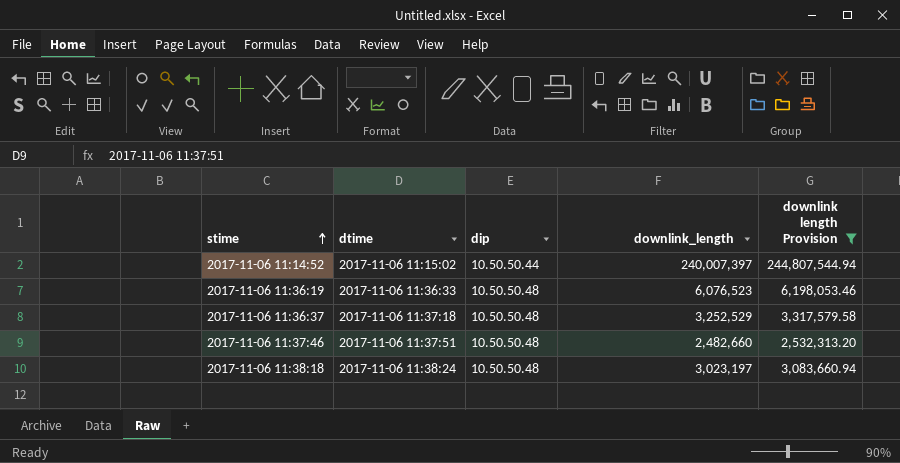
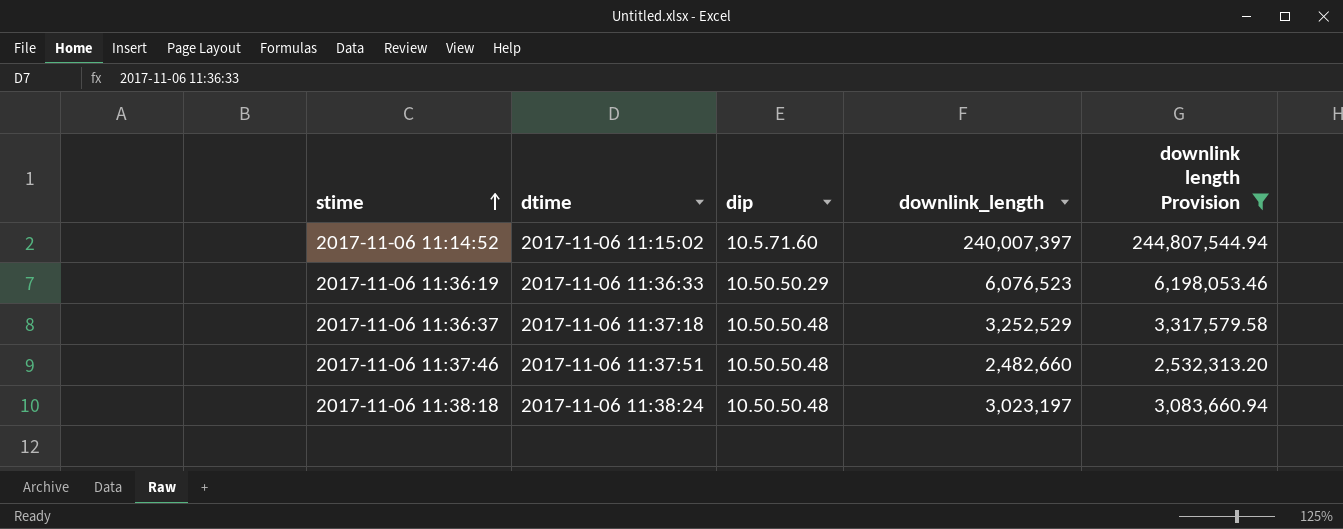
2017-11-06 11:14:52 | dip: 10.50.50.44 -> 10.5.71.60
2017-11-06 11:36:19 | dip: 10.50.50.48 -> 10.50.50.29

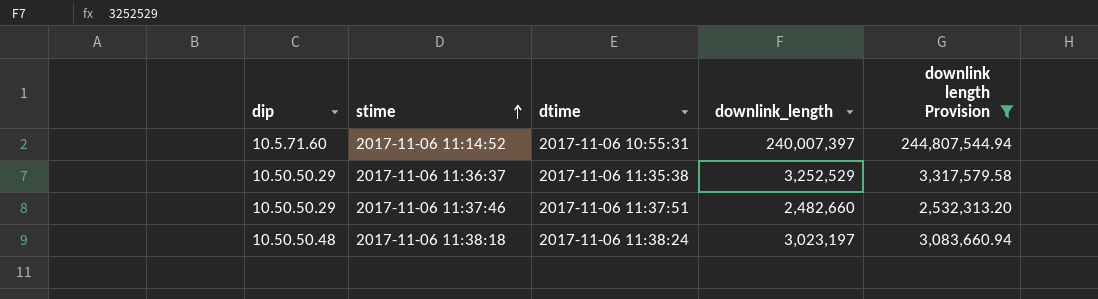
column dip | position: 3 -> 1
row 2017-11-06 11:36:19: 2017-11-06 11:36:33 | 10.50.50.29 | 6,076,523 | 6,198,053.46 -> none
2017-11-06 11:14:52 | dtime: 2017-11-06 11:15:02 -> 2017-11-06 10:55:31
2017-11-06 11:36:37 | dip: 10.50.50.48 -> 10.50.50.29
2017-11-06 11:36:37 | dtime: 2017-11-06 11:37:18 -> 2017-11-06 11:35:38
2017-11-06 11:37:46 | dip: 10.50.50.48 -> 10.50.50.29

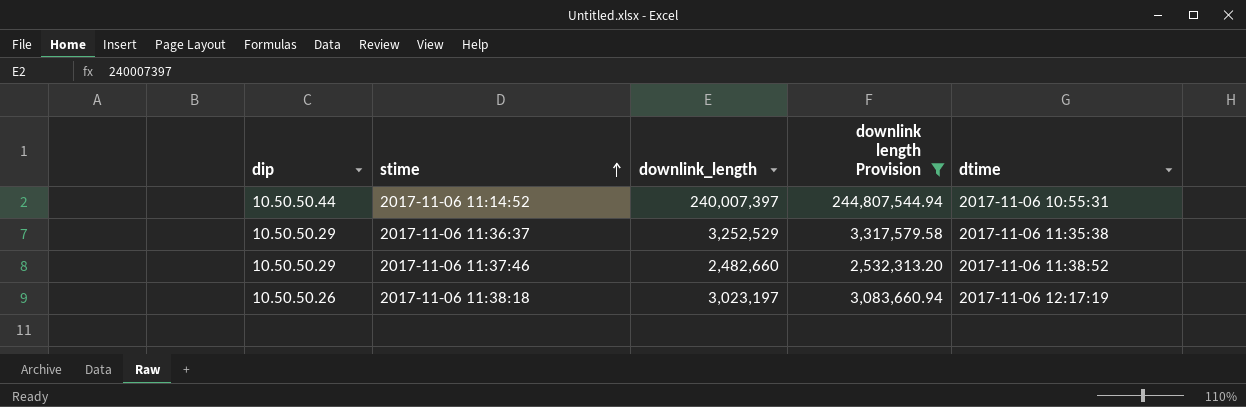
column dtime | position: 3 -> 5
2017-11-06 11:14:52 | dip: 10.5.71.60 -> 10.50.50.44
2017-11-06 11:37:46 | dtime: 2017-11-06 11:37:51 -> 2017-11-06 11:38:52
2017-11-06 11:38:18 | dip: 10.50.50.48 -> 10.50.50.26
2017-11-06 11:38:18 | dtime: 2017-11-06 11:38:24 -> 2017-11-06 12:17:19

